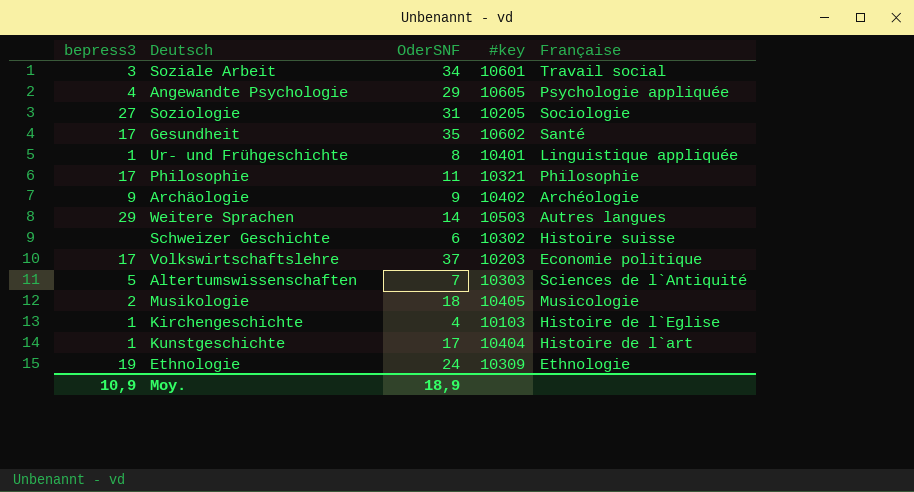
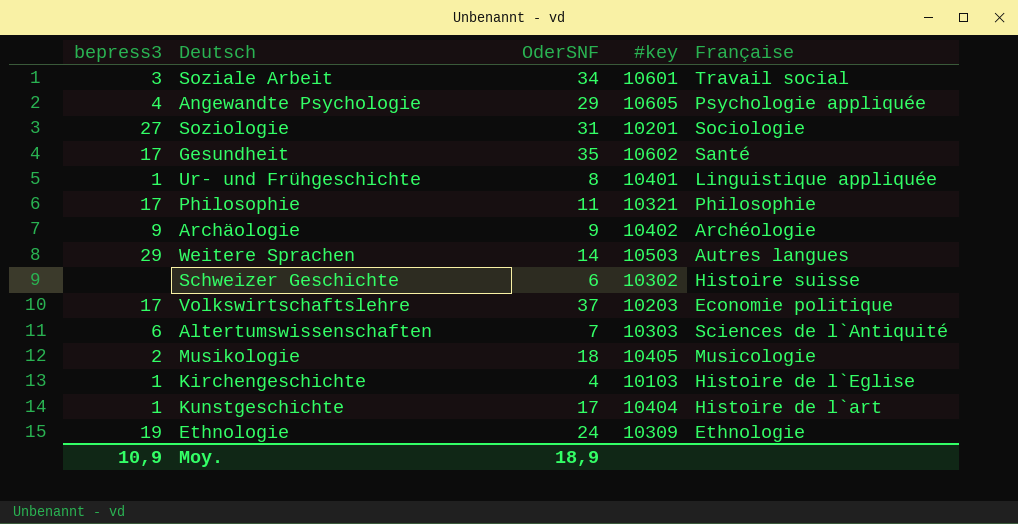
Soziologie | #key: 10205 -> 10201
Altertumswissenschaften | bepress3: 5 -> 6

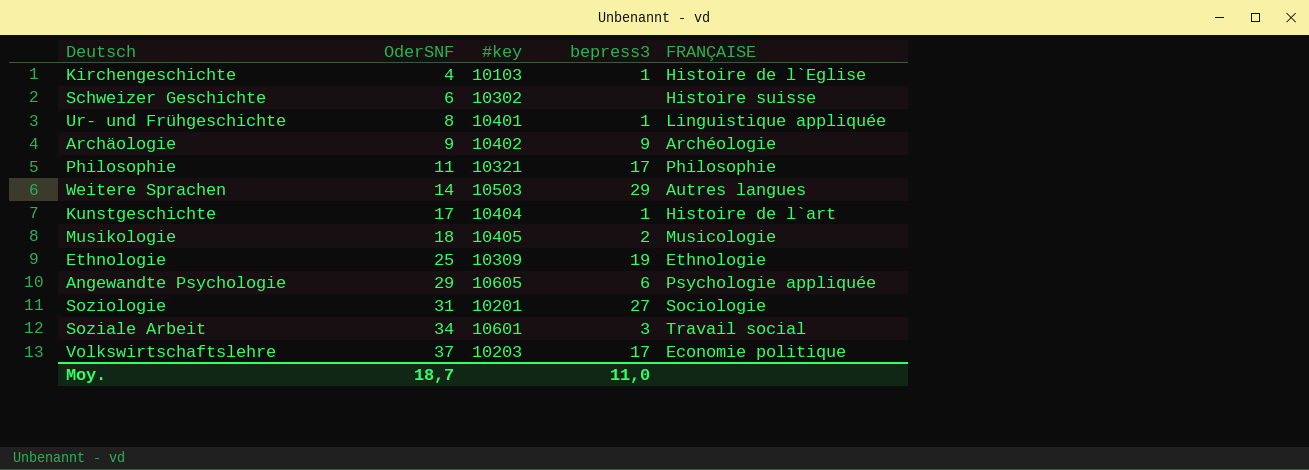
row order: none -> OderSNF ascending
column bepress3 | position: 1 -> 4
column name: Française -> FRANÇAISE
row Gesundheit: 17 | 35 | 10602 | Santé -> none
row Altertumswissenschaften: 6 | 7 | 10303 | Sciences de l`Antiquité -> none
Ethnologie | OderSNF: 24 -> 25
Angewandte Psychologie | bepress3: 4 -> 6
Moy. | OderSNF: 18,9 -> 18,7
Moy. | bepress3: 10,9 -> 11,0

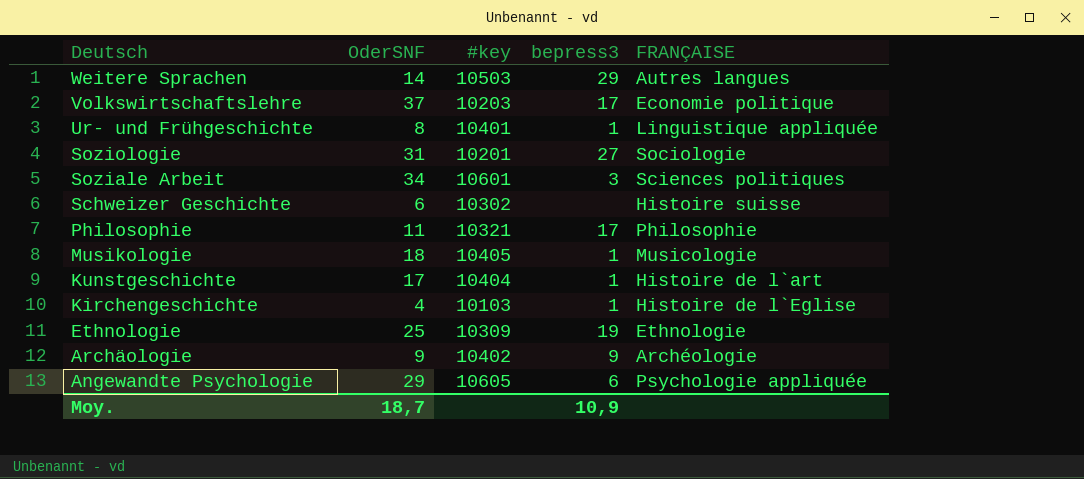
row order: OderSNF ascending -> Deutsch descending
Soziale Arbeit | FRANÇAISE: Travail social -> Sciences politiques
Musikologie | bepress3: 2 -> 1
Moy. | bepress3: 11,0 -> 10,9

